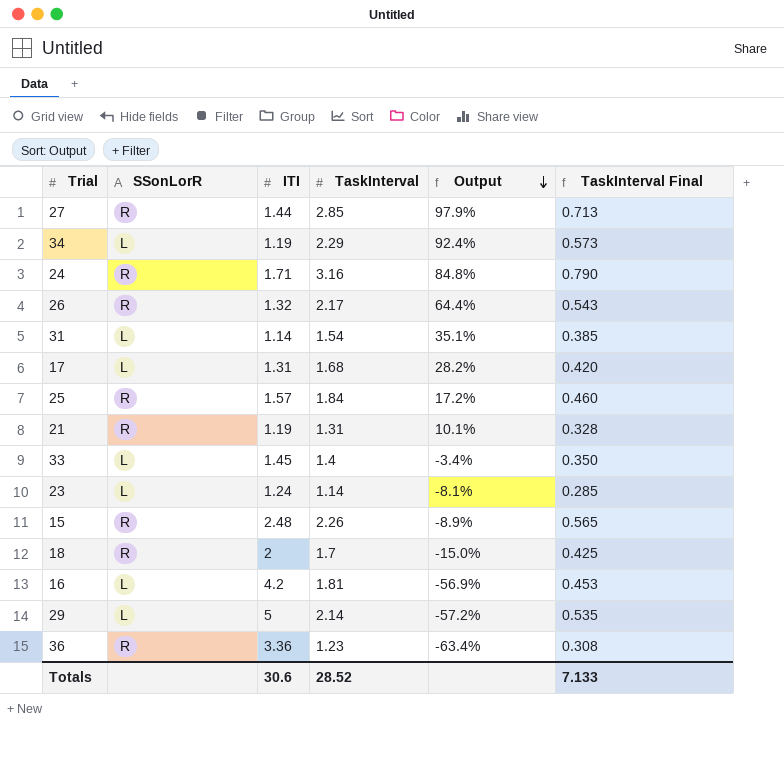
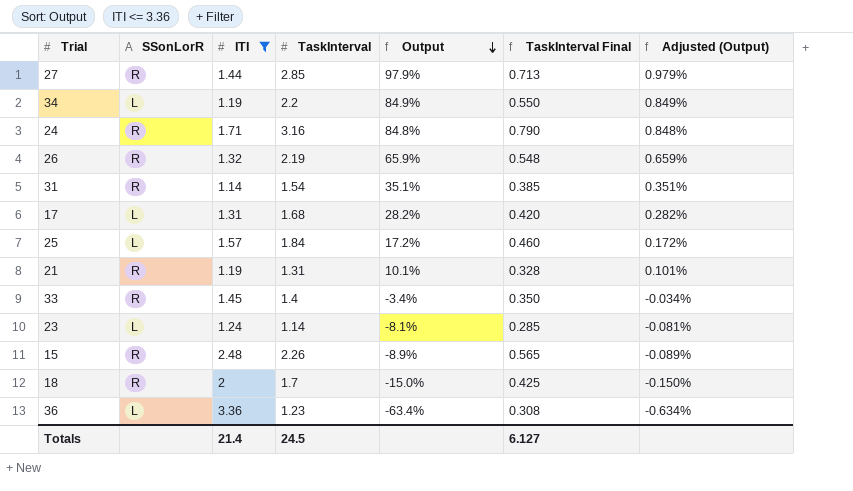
filter: none -> ITI <= 3.36
column Adjusted (Output) | formula: none -> [Output] * 0.01
34 | TaskInterval: 2.29 -> 2.2
34 | Output: 92.4% -> 84.9%
34 | TaskInterval Final: 0.573 -> 0.550
26 | TaskInterval: 2.17 -> 2.19
26 | Output: 64.4% -> 65.9%
26 | TaskInterval Final: 0.543 -> 0.548
31 | SSonLorR: L -> R
25 | SSonLorR: R -> L
33 | SSonLorR: L -> R
36 | SSonLorR: R -> L
Totals | ITI: 30.6 -> 21.4
Totals | TaskInterval: 28.52 -> 24.5
Totals | TaskInterval Final: 7.133 -> 6.127

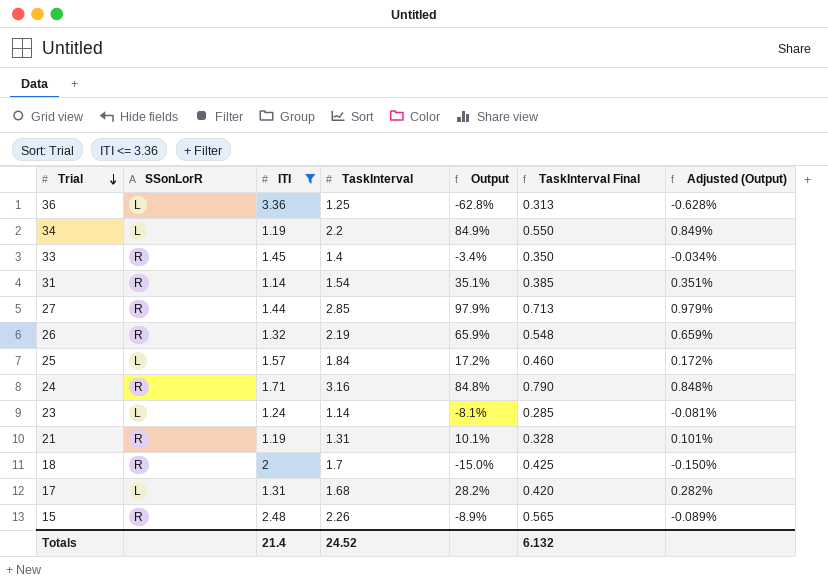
row order: Output descending -> Trial descending
36 | TaskInterval: 1.23 -> 1.25
36 | Output: -63.4% -> -62.8%
36 | TaskInterval Final: 0.308 -> 0.313
36 | Adjusted (Output): -0.634% -> -0.628%
Totals | TaskInterval: 24.5 -> 24.52
Totals | TaskInterval Final: 6.127 -> 6.132

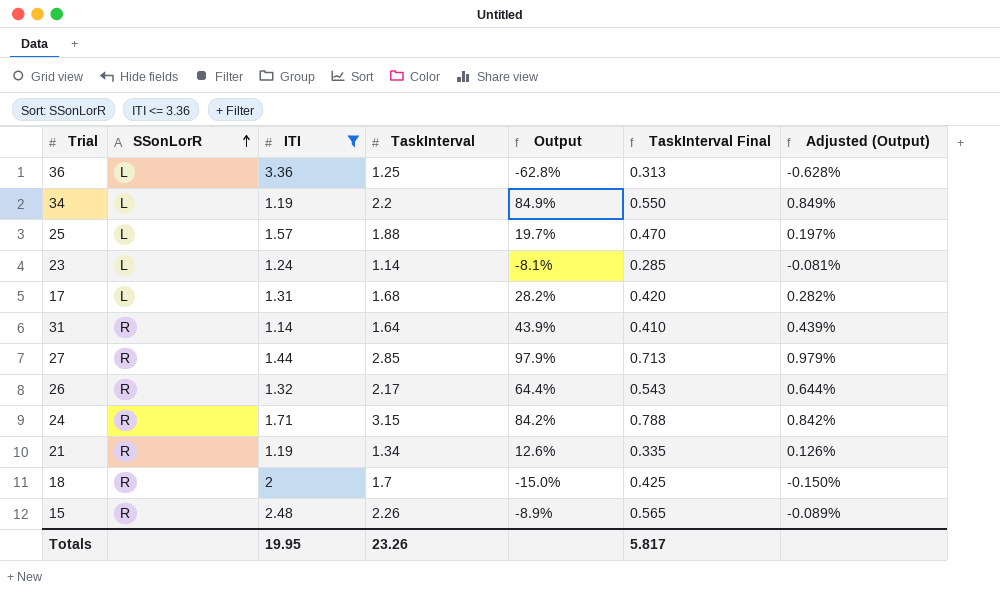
row order: Trial descending -> SSonLorR ascending
row 33: R | 1.45 | 1.4 | -3.4% | 0.350 | -0.034% -> none
25 | TaskInterval: 1.84 -> 1.88
25 | Output: 17.2% -> 19.7%
25 | TaskInterval Final: 0.460 -> 0.470
25 | Adjusted (Output): 0.172% -> 0.197%
31 | TaskInterval: 1.54 -> 1.64
31 | Output: 35.1% -> 43.9%
31 | TaskInterval Final: 0.385 -> 0.410
31 | Adjusted (Output): 0.351% -> 0.439%
26 | TaskInterval: 2.19 -> 2.17
26 | Output: 65.9% -> 64.4%
26 | TaskInterval Final: 0.548 -> 0.543
26 | Adjusted (Output): 0.659% -> 0.644%
24 | TaskInterval: 3.16 -> 3.15
24 | Output: 84.8% -> 84.2%
24 | TaskInterval Final: 0.790 -> 0.788
24 | Adjusted (Output): 0.848% -> 0.842%
21 | TaskInterval: 1.31 -> 1.34
21 | Output: 10.1% -> 12.6%
21 | TaskInterval Final: 0.328 -> 0.335
21 | Adjusted (Output): 0.101% -> 0.126%
Totals | ITI: 21.4 -> 19.95
Totals | TaskInterval: 24.52 -> 23.26
Totals | TaskInterval Final: 6.132 -> 5.817

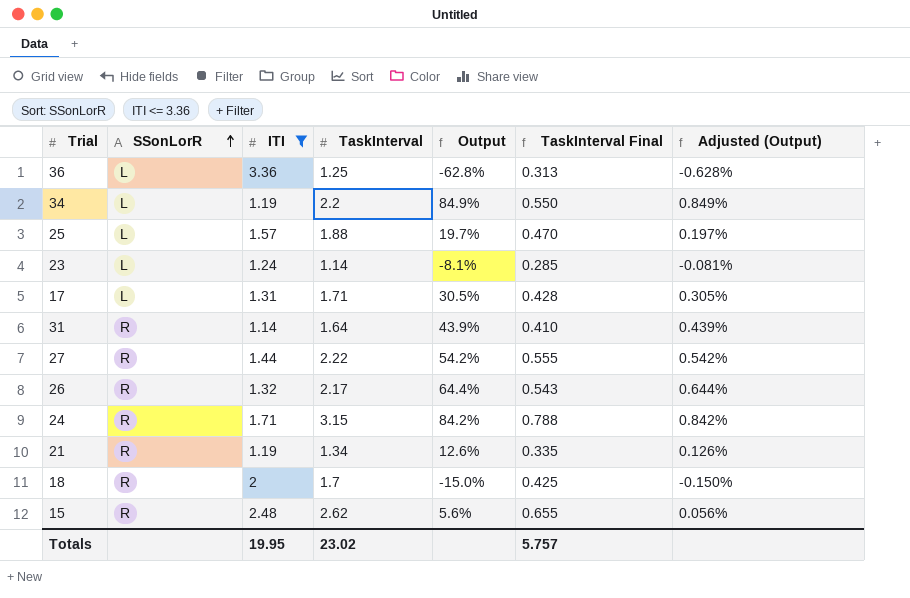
17 | TaskInterval: 1.68 -> 1.71
17 | Output: 28.2% -> 30.5%
17 | TaskInterval Final: 0.420 -> 0.428
17 | Adjusted (Output): 0.282% -> 0.305%
27 | TaskInterval: 2.85 -> 2.22
27 | Output: 97.9% -> 54.2%
27 | TaskInterval Final: 0.713 -> 0.555
27 | Adjusted (Output): 0.979% -> 0.542%
15 | TaskInterval: 2.26 -> 2.62
15 | Output: -8.9% -> 5.6%
15 | TaskInterval Final: 0.565 -> 0.655
15 | Adjusted (Output): -0.089% -> 0.056%
Totals | TaskInterval: 23.26 -> 23.02
Totals | TaskInterval Final: 5.817 -> 5.757

